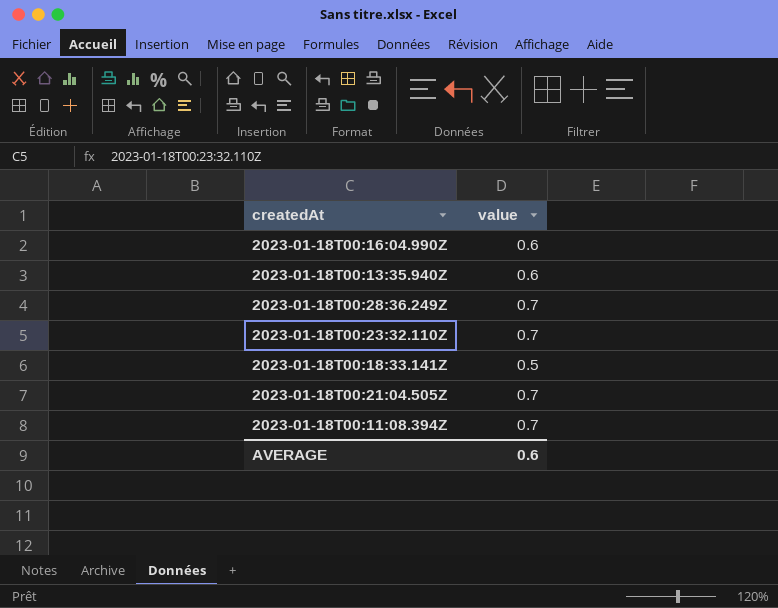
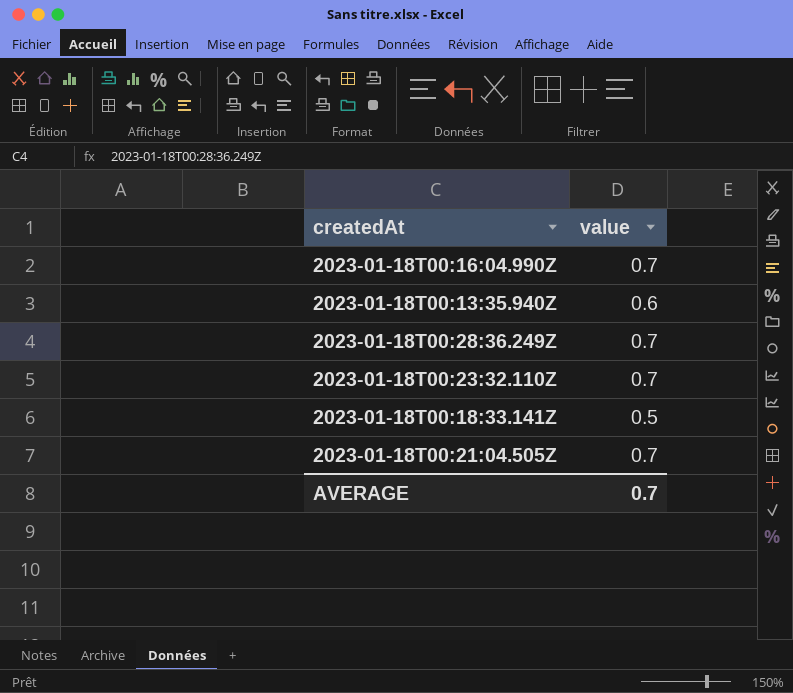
row 2023-01-18T00:11:08.394Z: 0.7 -> none
2023-01-18T00:16:04.990Z | value: 0.6 -> 0.7
AVERAGE | value: 0.6 -> 0.7

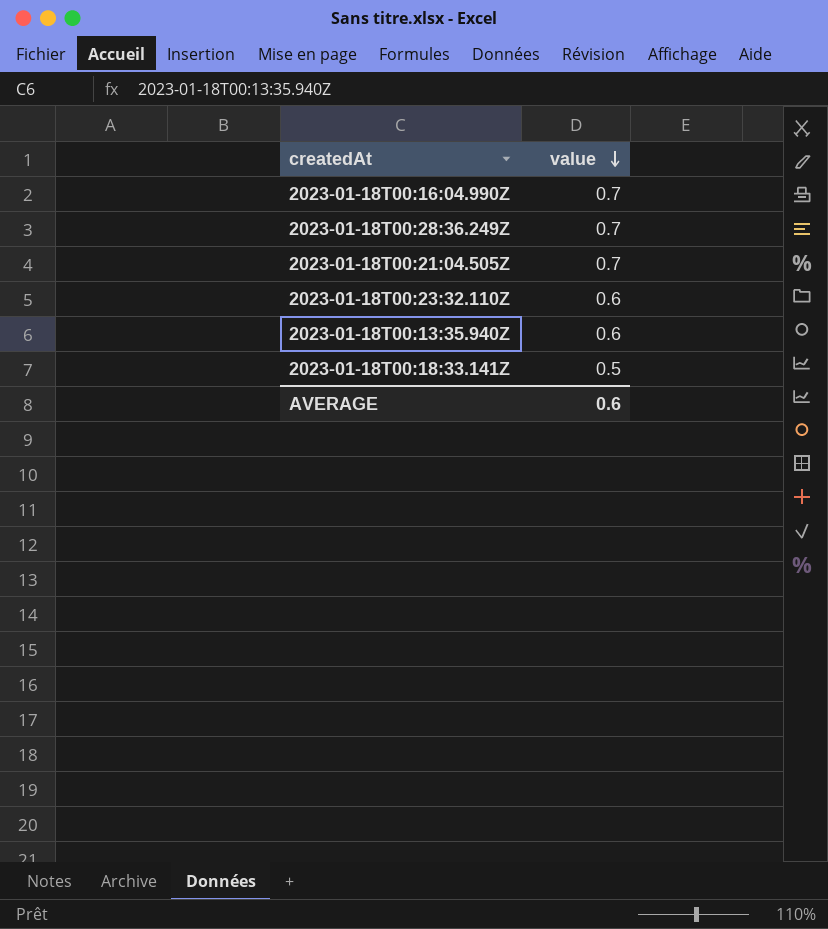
row order: none -> value descending
2023-01-18T00:23:32.110Z | value: 0.7 -> 0.6
AVERAGE | value: 0.7 -> 0.6

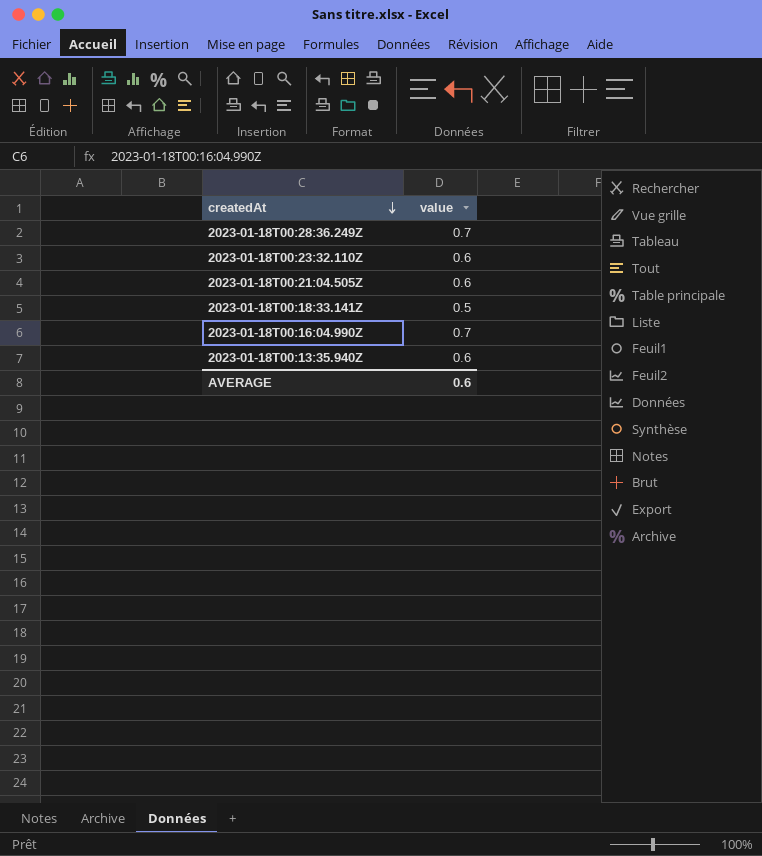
row order: value descending -> createdAt descending
2023-01-18T00:21:04.505Z | value: 0.7 -> 0.6

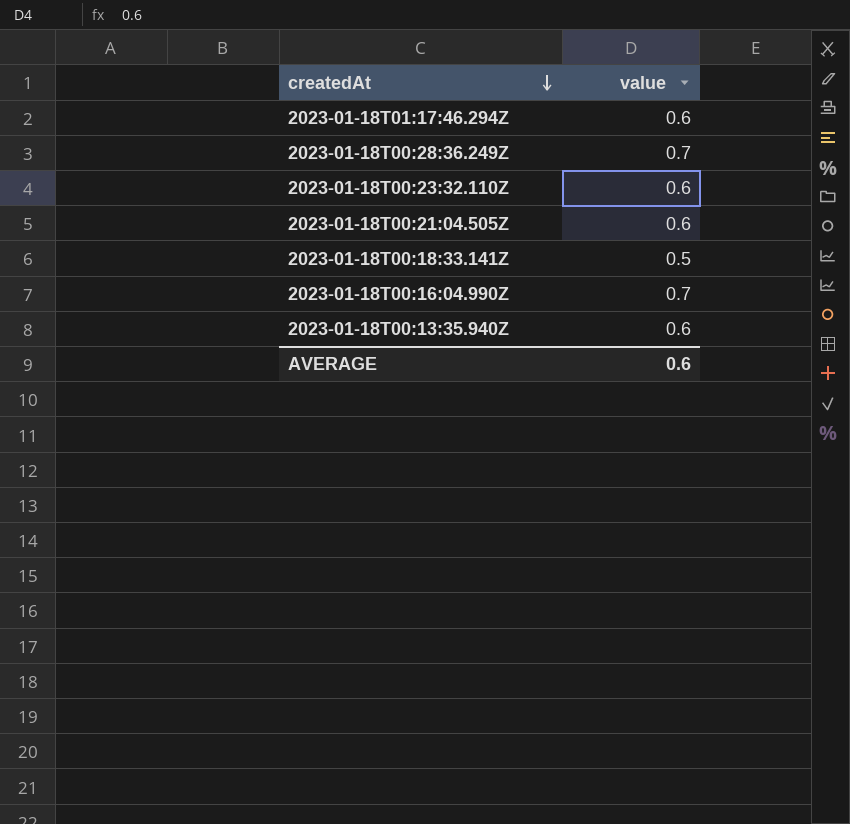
row 2023-01-18T01:17:46.294Z: none -> 0.6

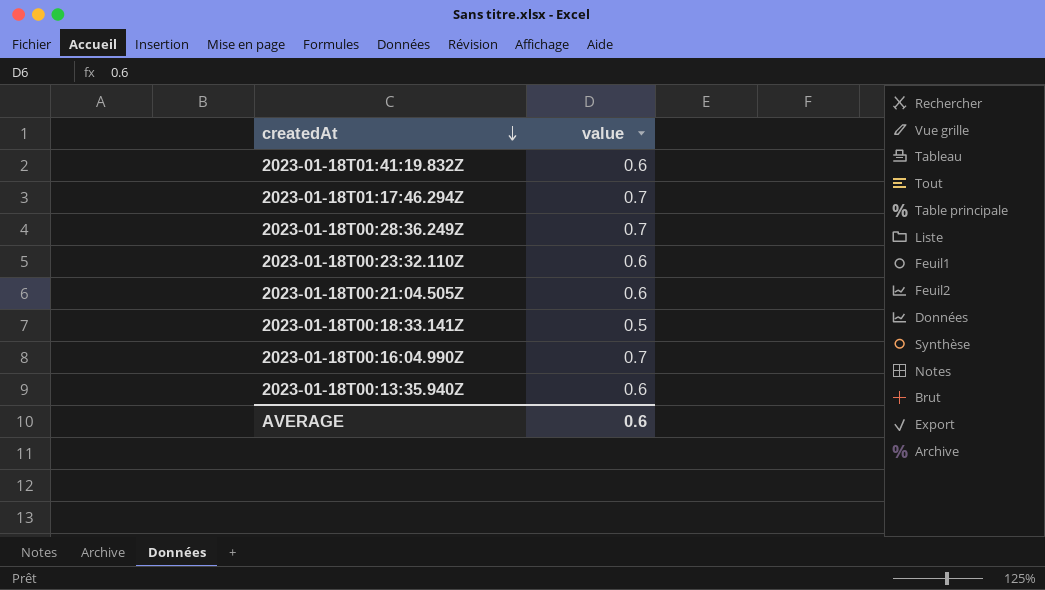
row 2023-01-18T01:41:19.832Z: none -> 0.6
2023-01-18T01:17:46.294Z | value: 0.6 -> 0.7

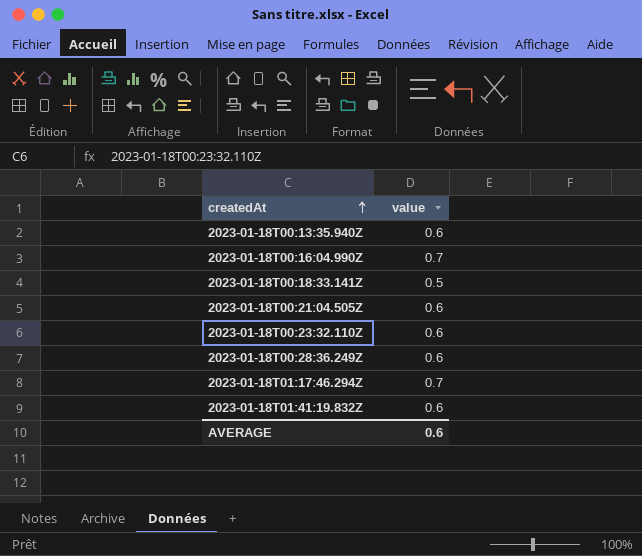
row order: createdAt descending -> createdAt ascending
2023-01-18T00:28:36.249Z | value: 0.7 -> 0.6

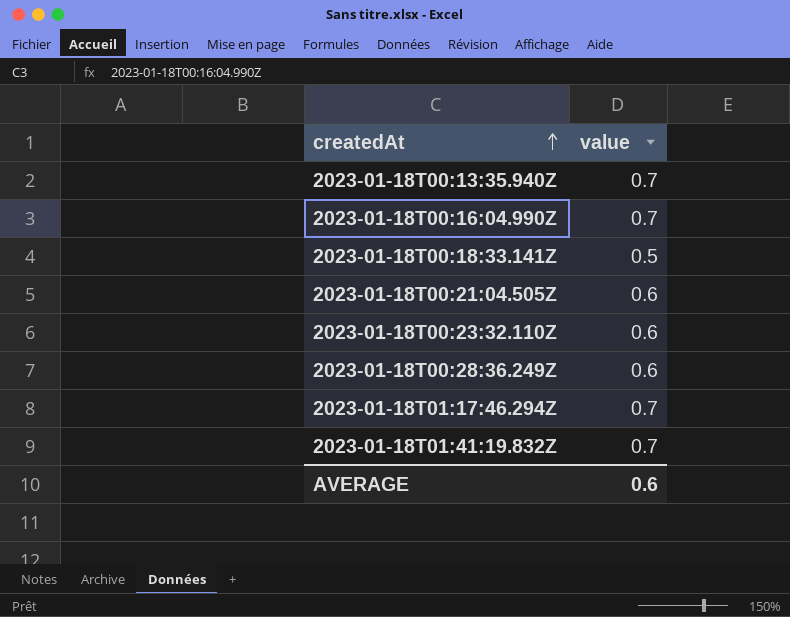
2023-01-18T00:13:35.940Z | value: 0.6 -> 0.7
2023-01-18T01:41:19.832Z | value: 0.6 -> 0.7

